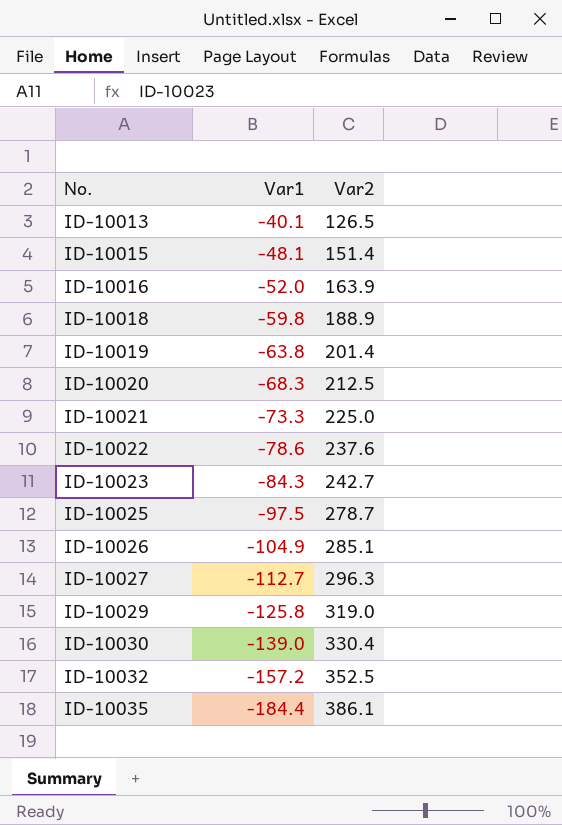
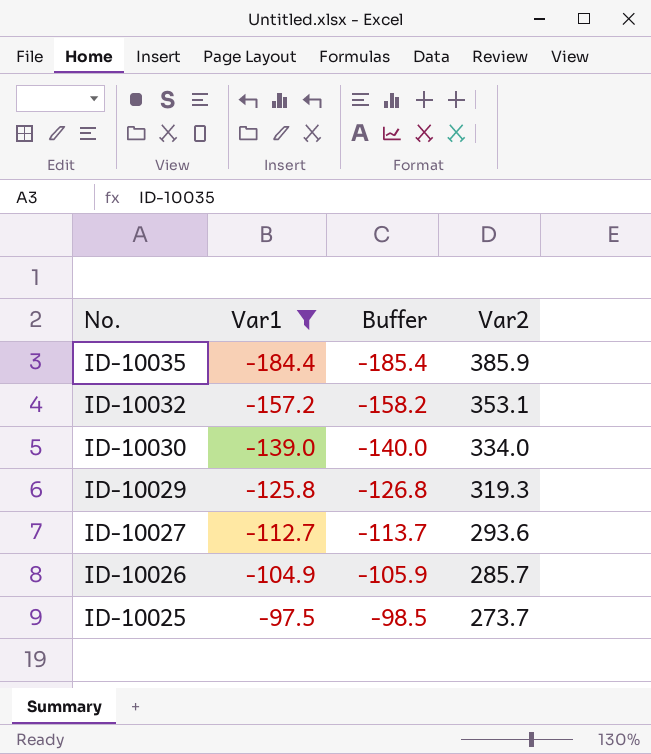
filter: none -> Var1 <= -97.5
row order: No. ascending -> No. descending
column Buffer | formula: none -> [Var1] - 1
ID-10035 | Var2: 386.1 -> 385.9
ID-10032 | Var2: 352.5 -> 353.1
ID-10030 | Var2: 330.4 -> 334.0
ID-10029 | Var2: 319.0 -> 319.3
ID-10027 | Var2: 296.3 -> 293.6
ID-10026 | Var2: 285.1 -> 285.7
ID-10025 | Var2: 278.7 -> 273.7

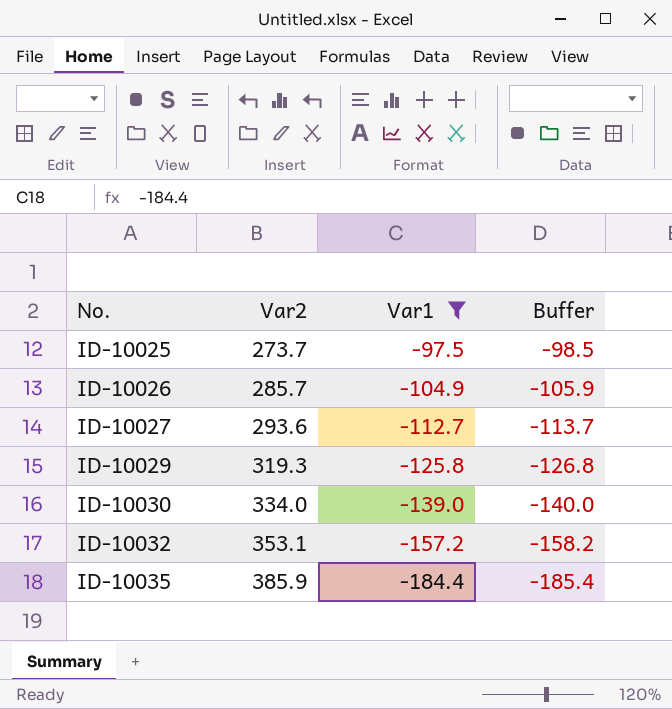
row order: No. descending -> No. ascending
column Var2 | position: 4 -> 2

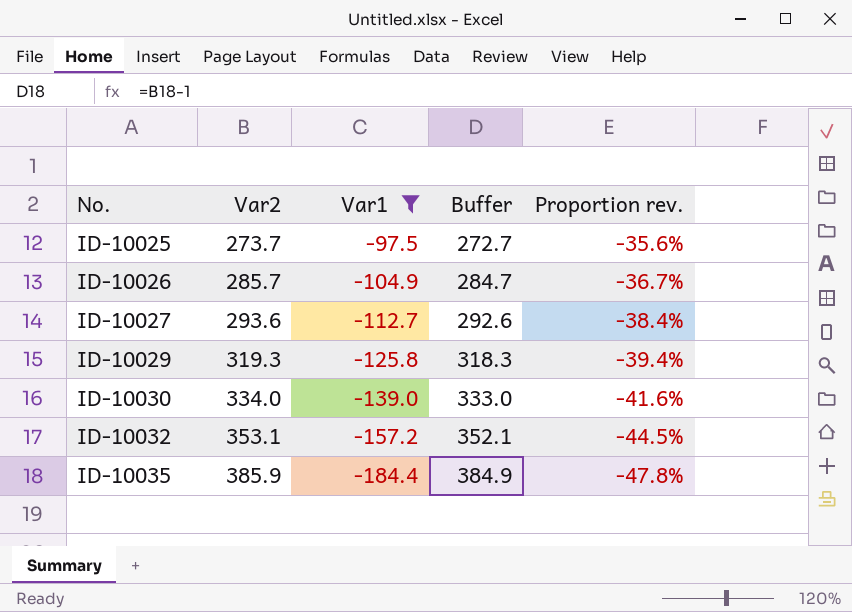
column Buffer | formula: [Var1] - 1 -> [Var2] - 1
column Proportion rev. | formula: none -> [Var1] / [Var2]

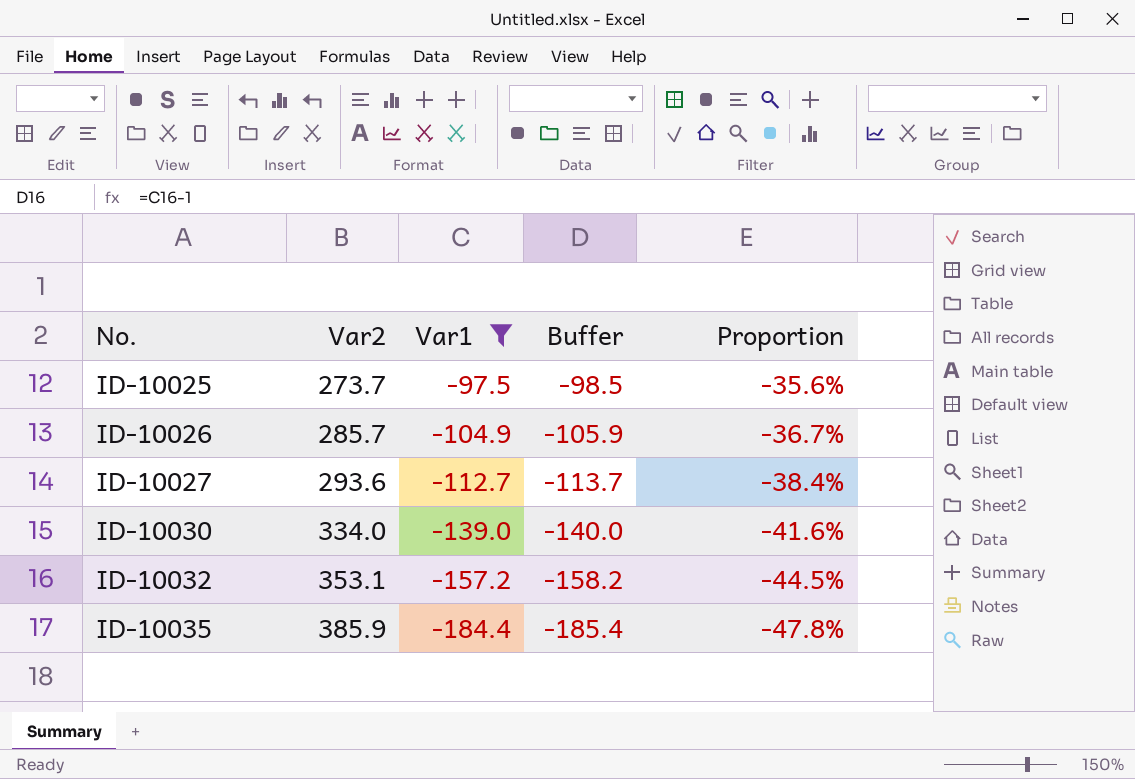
column Buffer | formula: [Var2] - 1 -> [Var1] - 1
column name: Proportion rev. -> Proportion
row ID-10029: 319.3 | -125.8 | 318.3 | -39.4% -> none

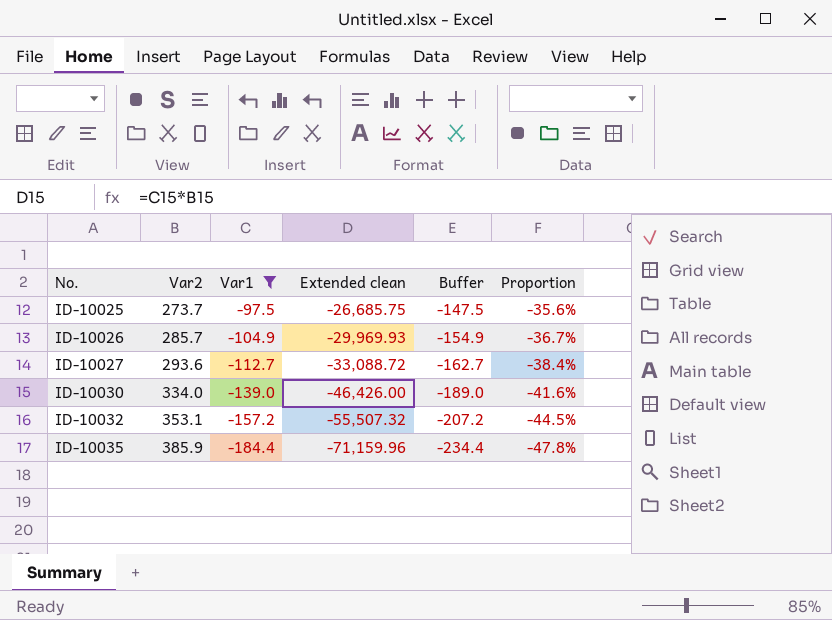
column Extended clean | formula: none -> [Var2] * [Var1]
column Buffer | formula: [Var1] - 1 -> [Var1] - 50

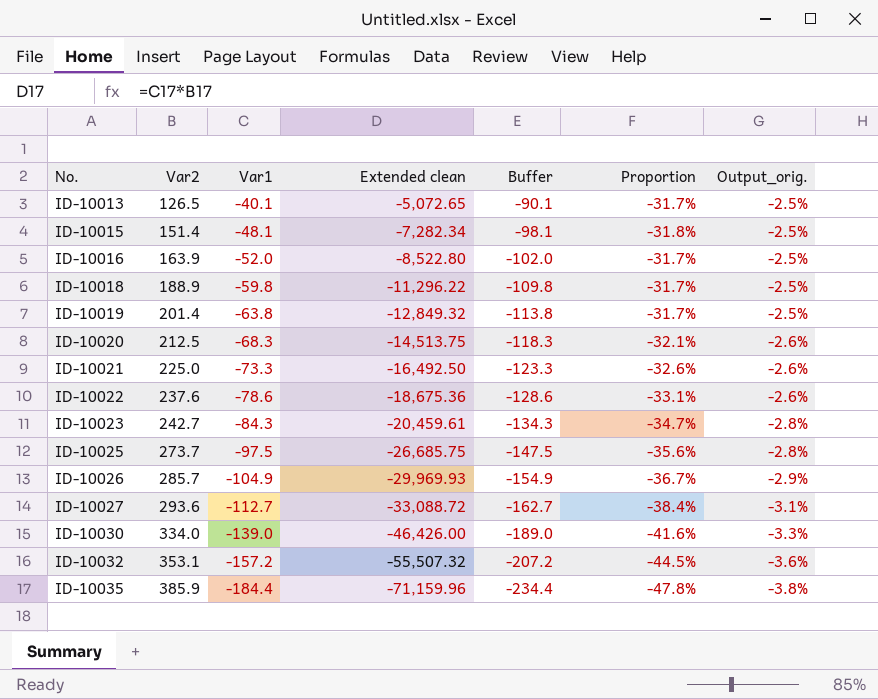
filter: Var1 <= -97.5 -> none
column Output_orig. | formula: none -> [Proportion] * 0.08

